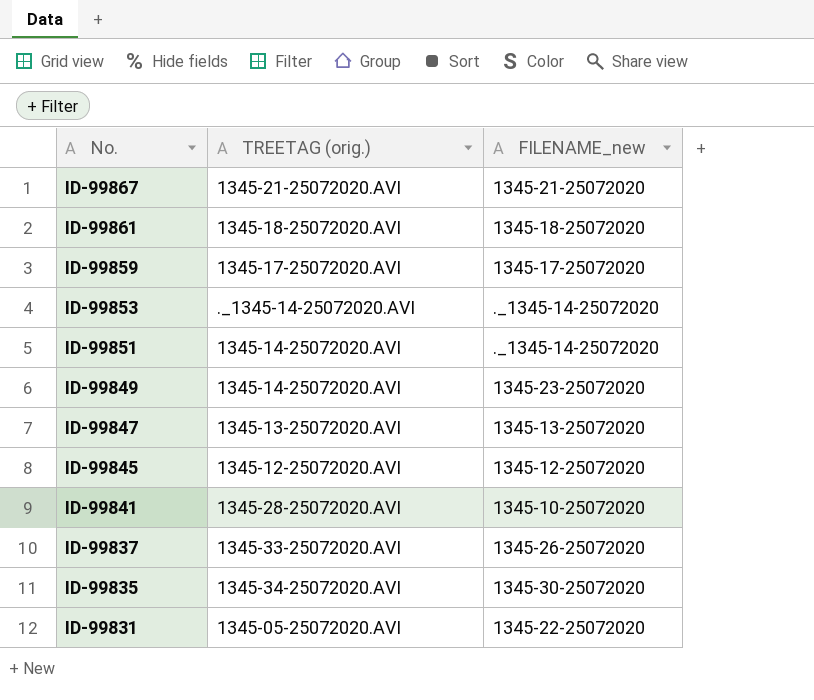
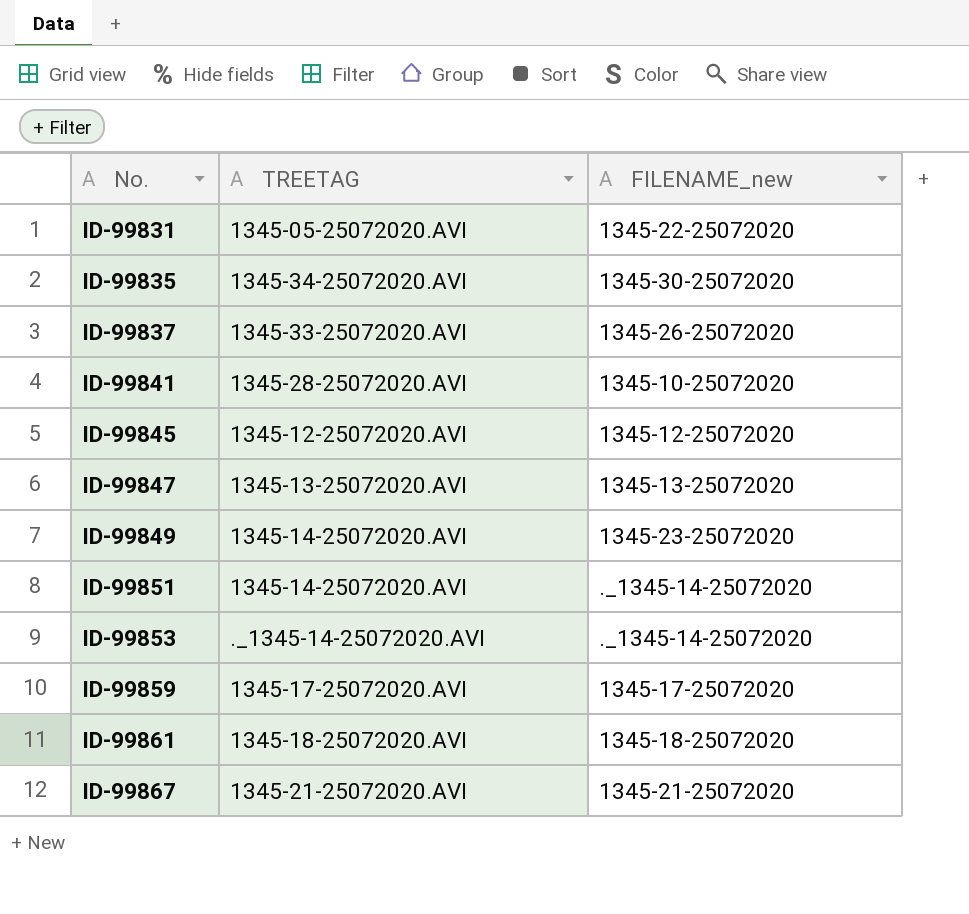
row order: No. descending -> No. ascending
column name: TREETAG (orig.) -> TREETAG

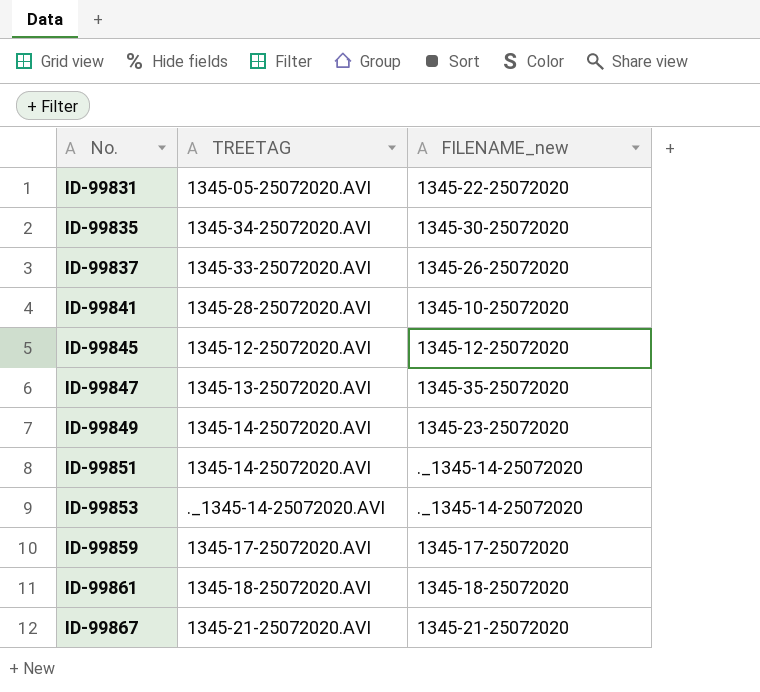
ID-99847 | FILENAME_new: 1345-13-25072020 -> 1345-35-25072020

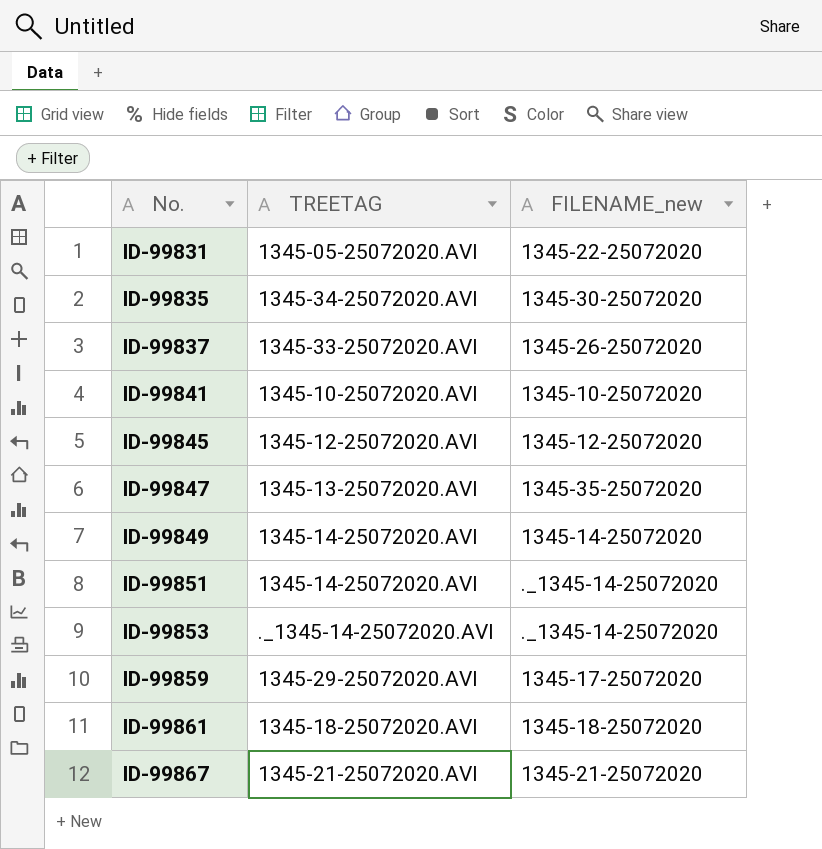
ID-99841 | TREETAG: 1345-28-25072020.AVI -> 1345-10-25072020.AVI
ID-99849 | FILENAME_new: 1345-23-25072020 -> 1345-14-25072020
ID-99859 | TREETAG: 1345-17-25072020.AVI -> 1345-29-25072020.AVI

